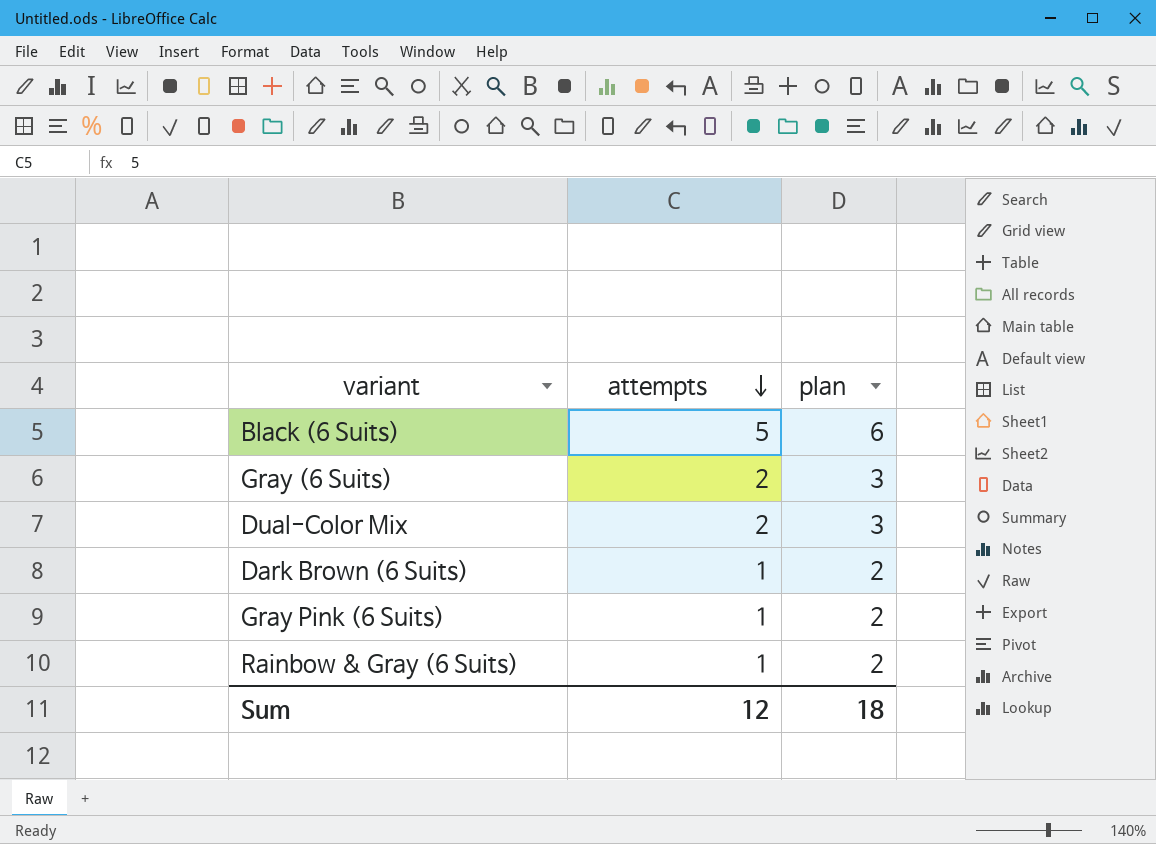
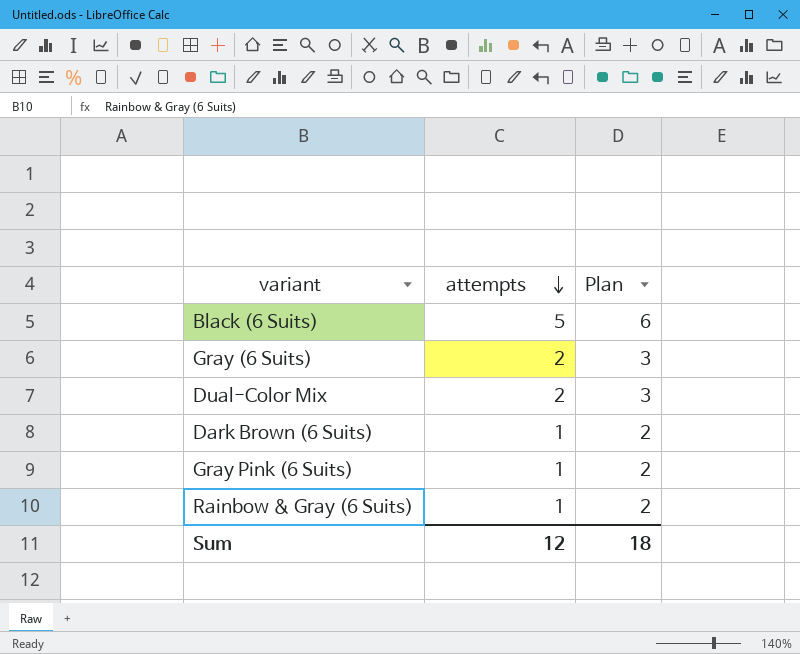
column name: plan -> Plan

